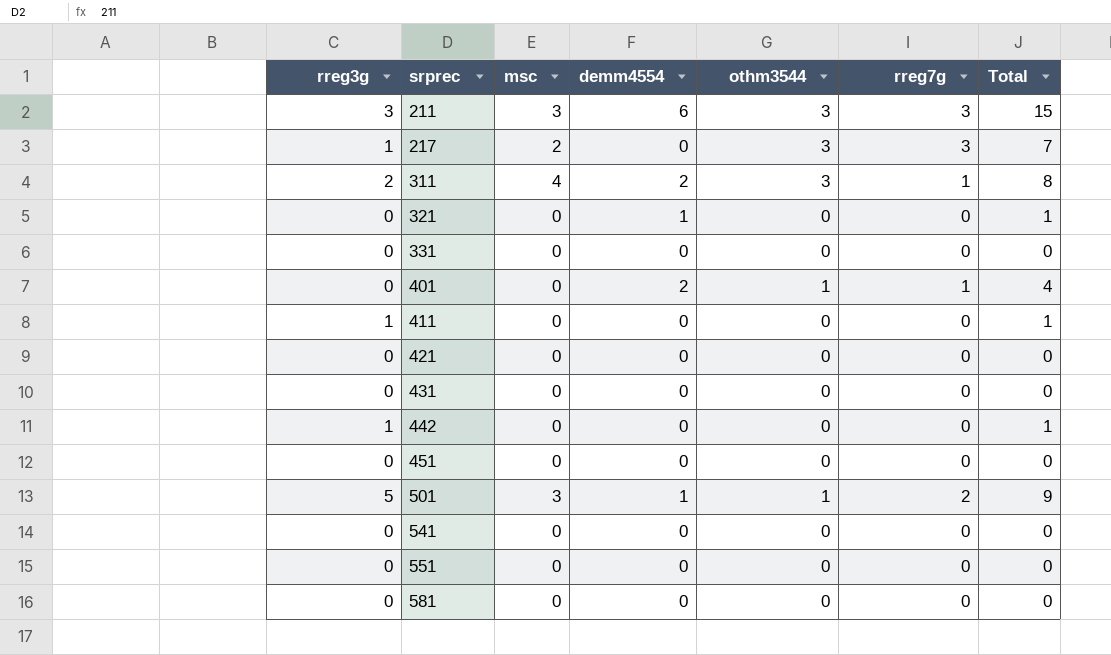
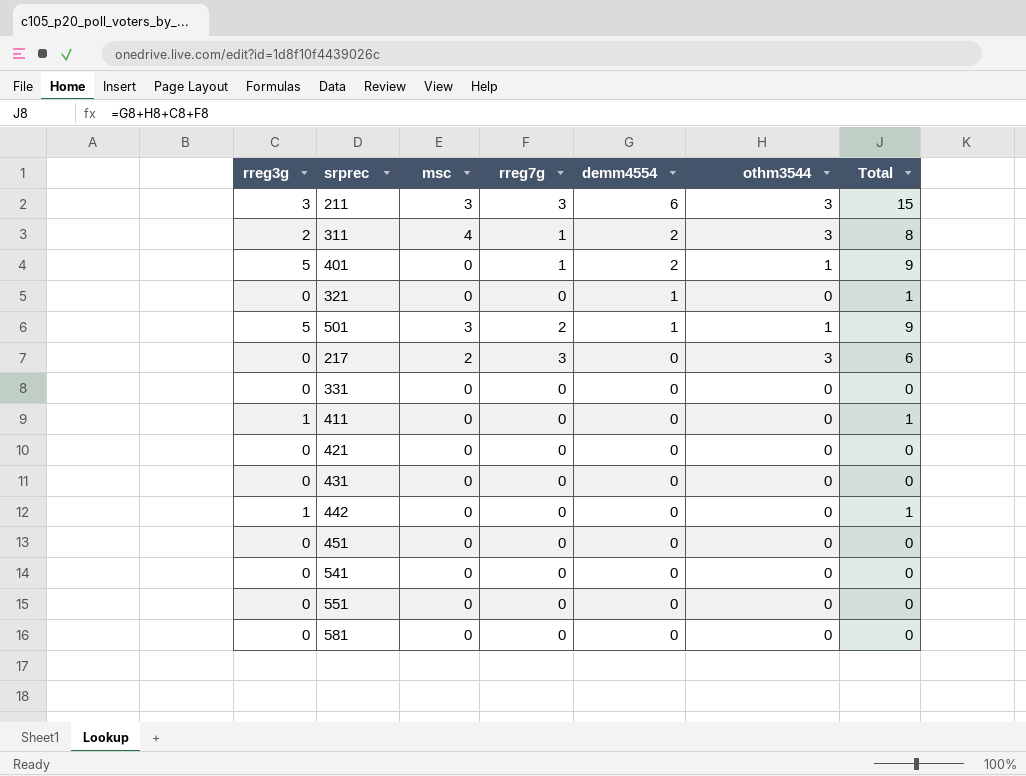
row order: srprec ascending -> demm4554 descending
column rreg7g | position: 6 -> 4
401 | rreg3g: 0 -> 5
401 | Total: 4 -> 9
217 | rreg3g: 1 -> 0
217 | Total: 7 -> 6

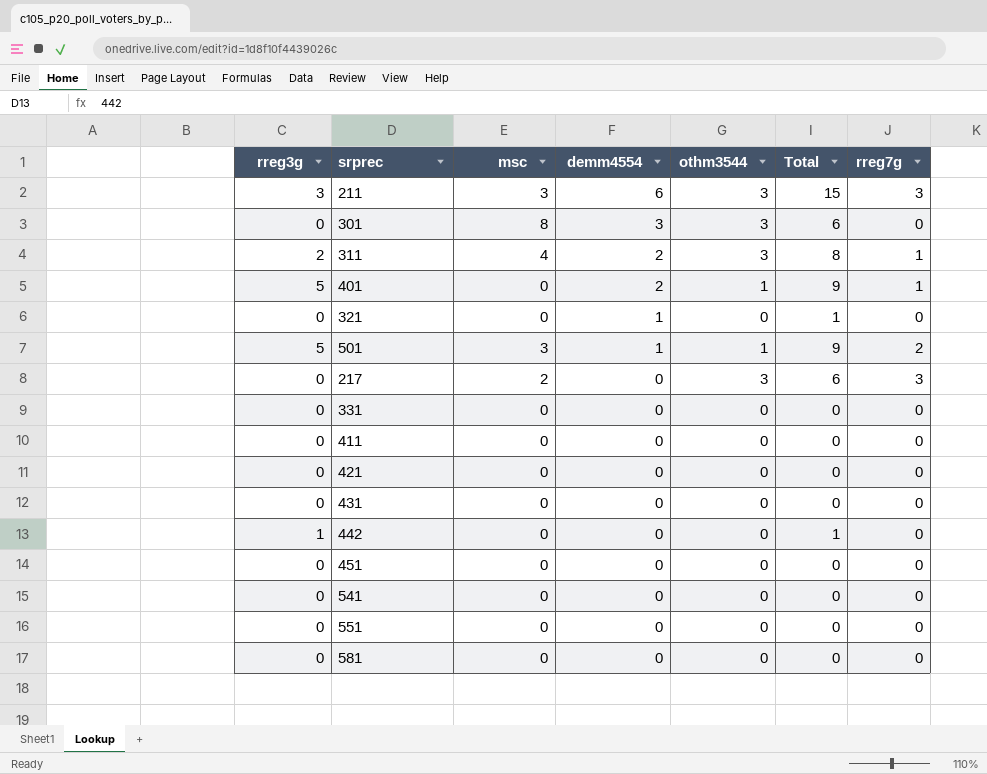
column rreg7g | position: 4 -> 7
row 301: none -> 0 | 8 | 3 | 3 | 6 | 0
411 | rreg3g: 1 -> 0
411 | Total: 1 -> 0

